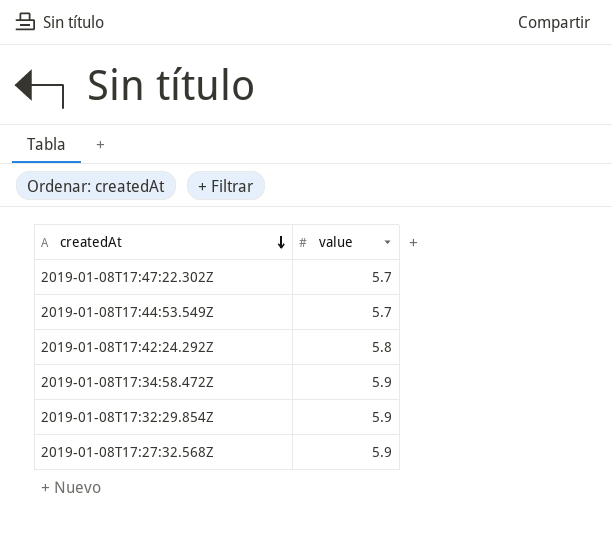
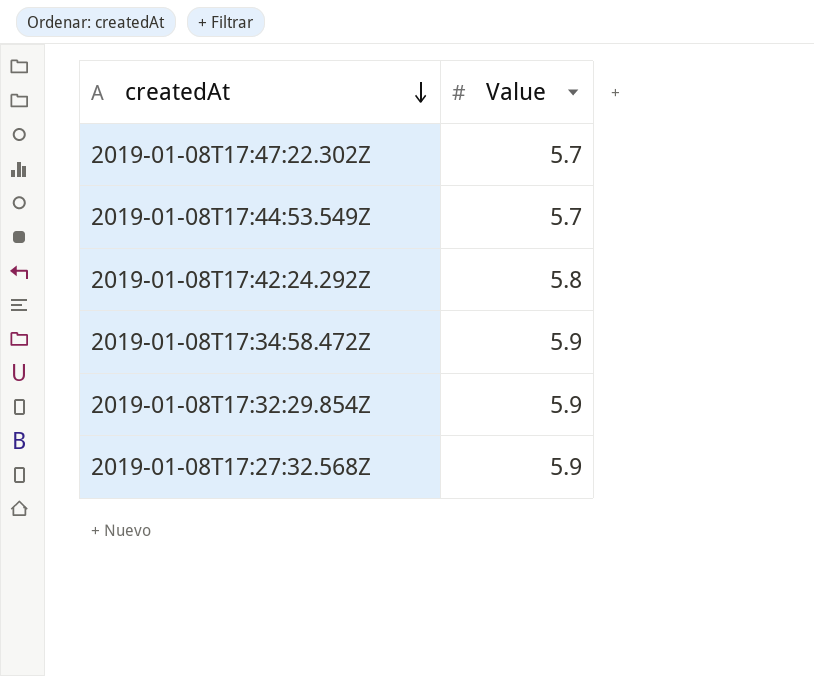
column name: value -> Value

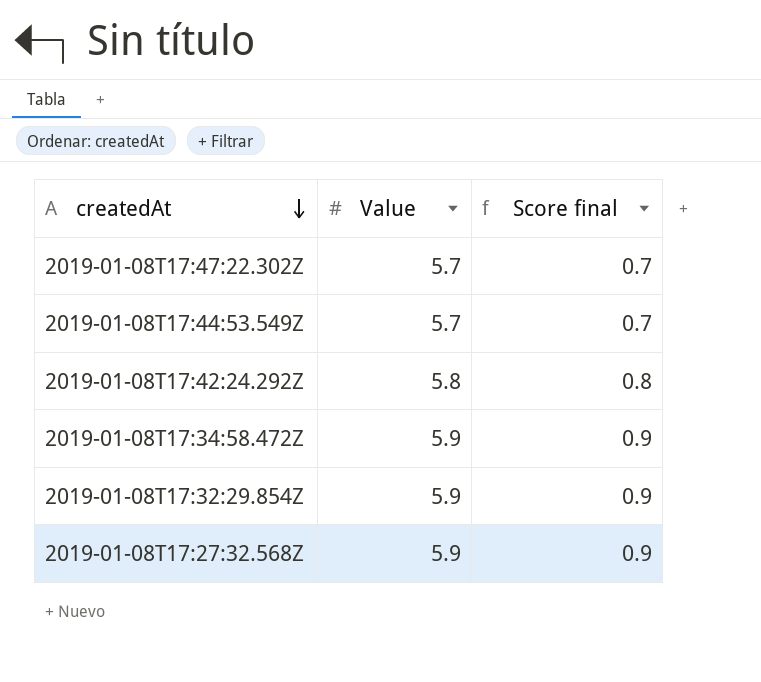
column Score final | formula: none -> [Value] - 5

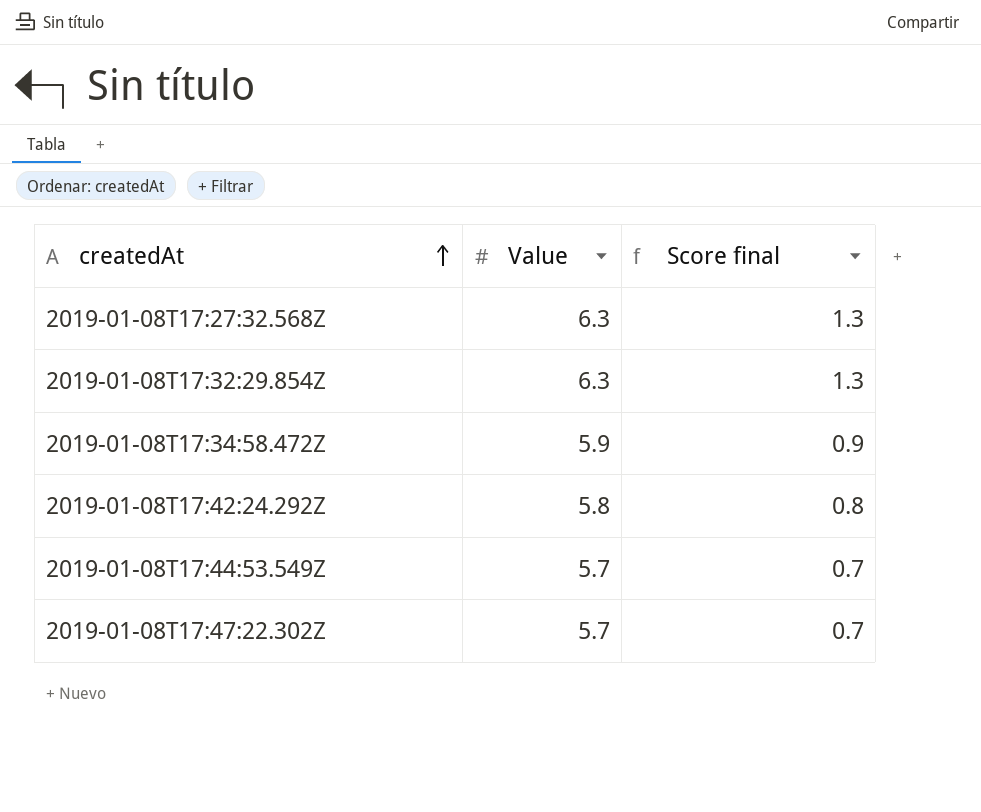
row order: createdAt descending -> createdAt ascending
2019-01-08T17:27:32.568Z | Value: 5.9 -> 6.3
2019-01-08T17:27:32.568Z | Score final: 0.9 -> 1.3
2019-01-08T17:32:29.854Z | Value: 5.9 -> 6.3
2019-01-08T17:32:29.854Z | Score final: 0.9 -> 1.3

